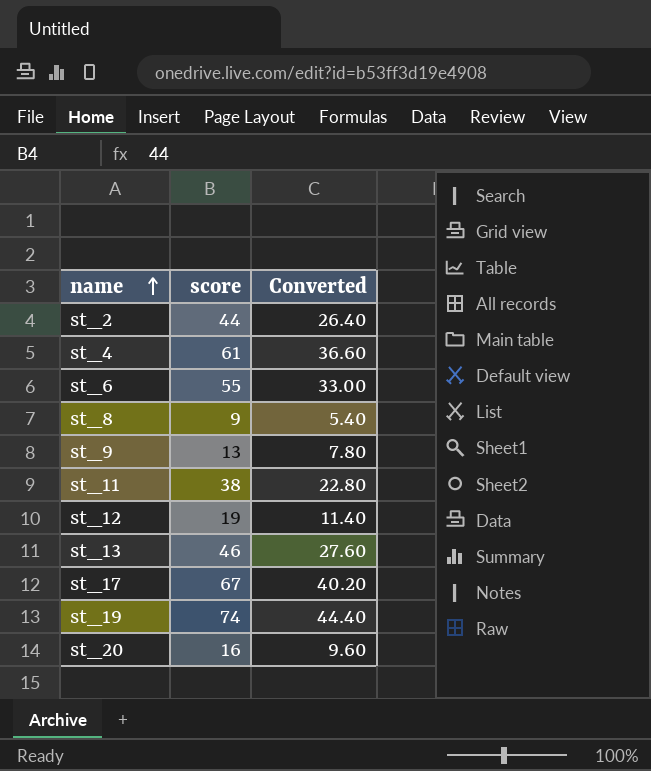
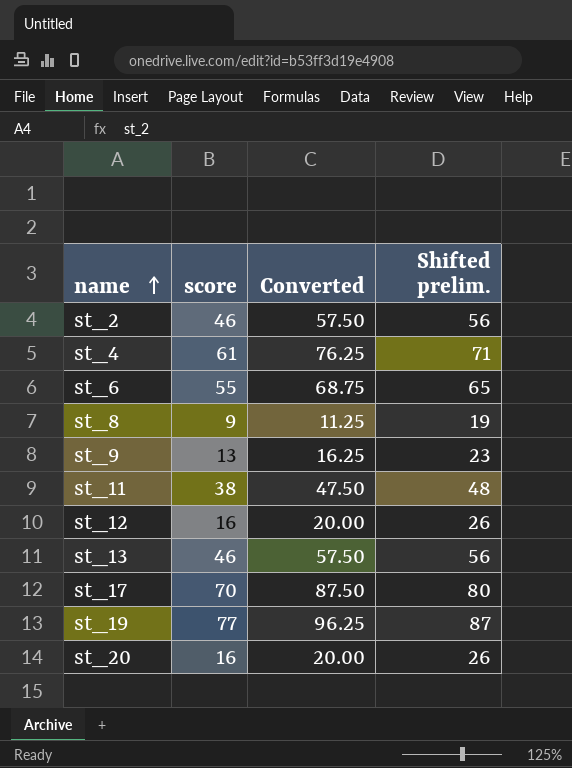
column Converted | formula: [score] * 0.6 -> [score] * 1.25
column Shifted prelim. | formula: none -> [score] + 10
st_2 | score: 44 -> 46
st_12 | score: 19 -> 16
st_17 | score: 67 -> 70
st_19 | score: 74 -> 77

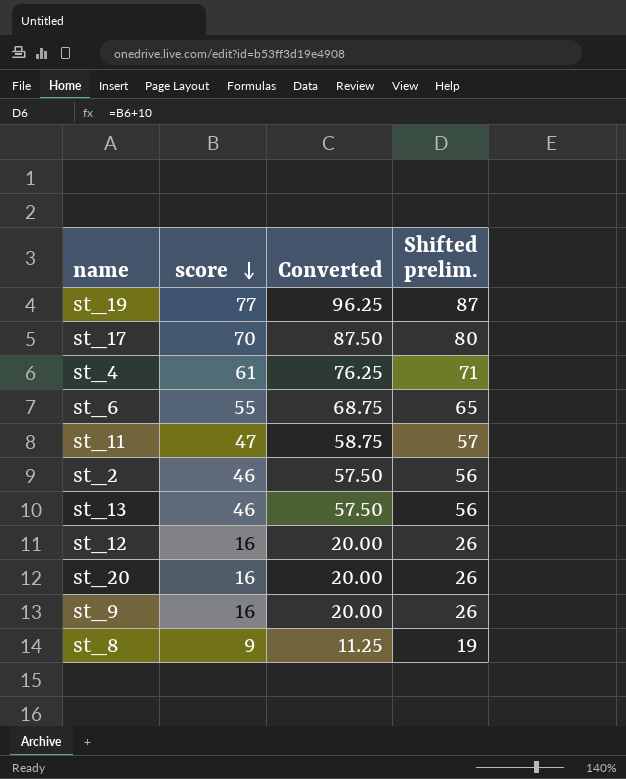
row order: name ascending -> score descending
st_11 | score: 38 -> 47
st_11 | Converted: 47.50 -> 58.75
st_11 | Shifted prelim.: 48 -> 57
st_9 | score: 13 -> 16
st_9 | Converted: 16.25 -> 20.00
st_9 | Shifted prelim.: 23 -> 26

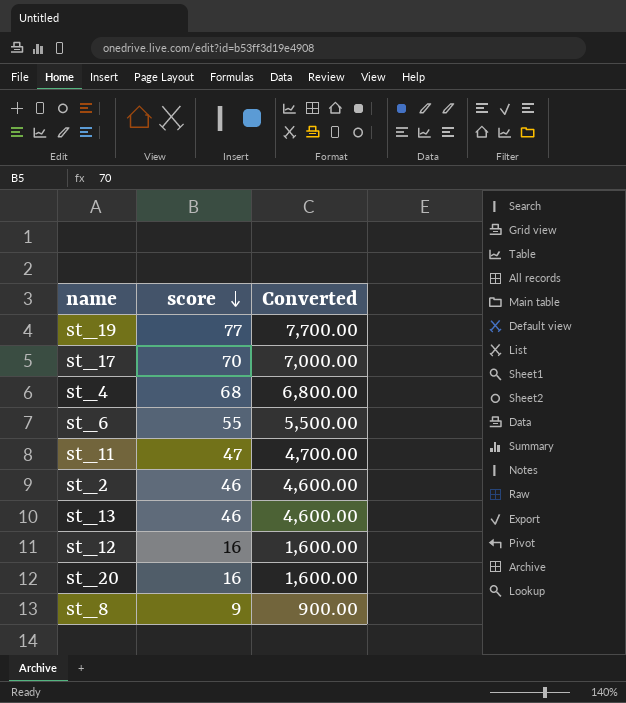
column Shifted prelim. | formula: [score] + 10 -> none
column Converted | formula: [score] * 1.25 -> [score] * 100
row st_9: 16 | 20.00 | 26 -> none
st_4 | score: 61 -> 68

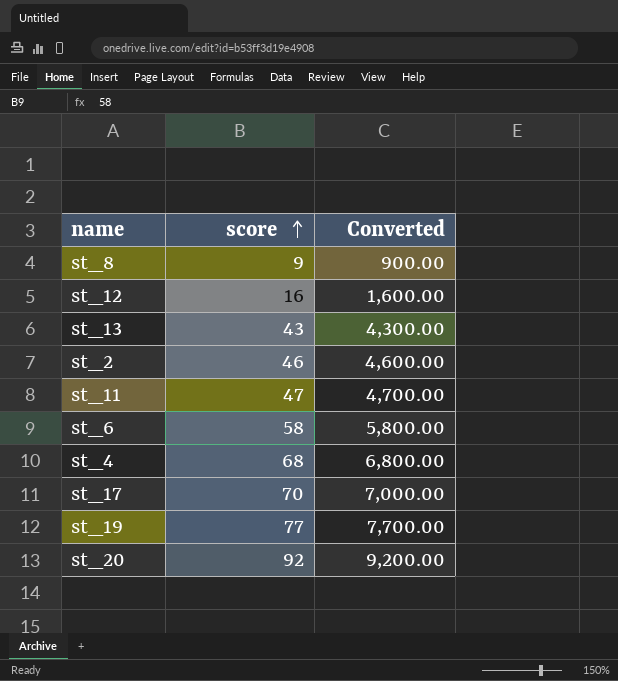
row order: score descending -> score ascending
st_13 | score: 46 -> 43
st_13 | Converted: 4,600.00 -> 4,300.00
st_6 | score: 55 -> 58
st_6 | Converted: 5,500.00 -> 5,800.00
st_20 | score: 16 -> 92
st_20 | Converted: 1,600.00 -> 9,200.00

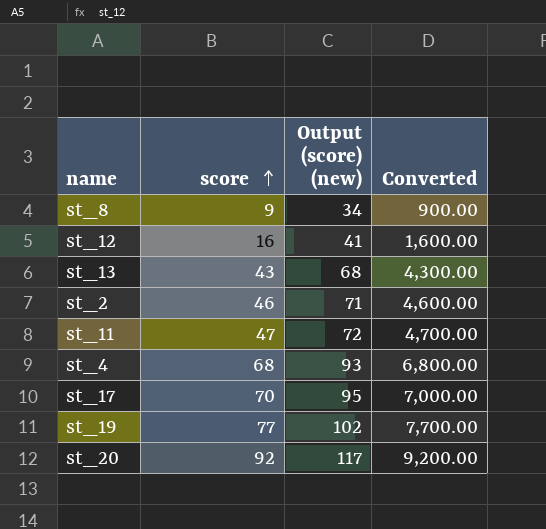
column Output (score) (new) | formula: none -> [score] + 25
row st_6: 58 | 5,800.00 -> none

